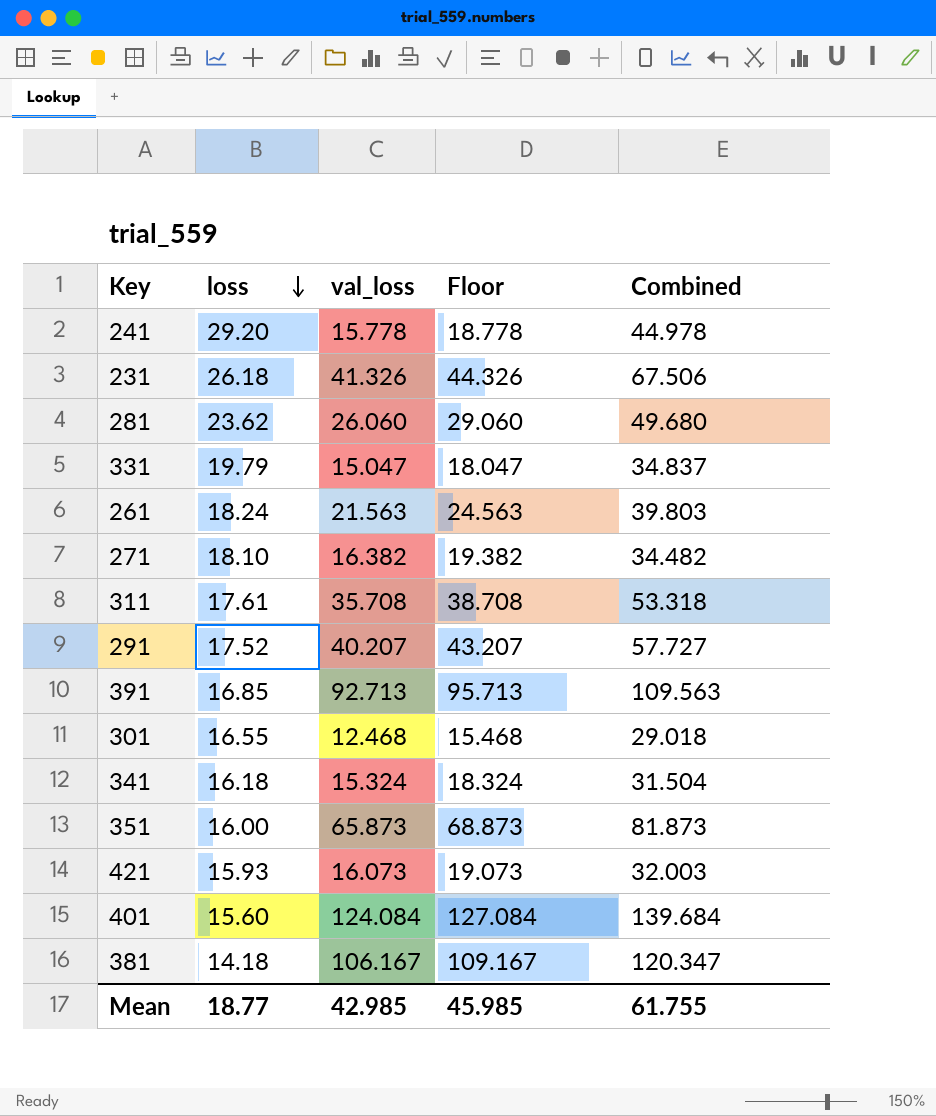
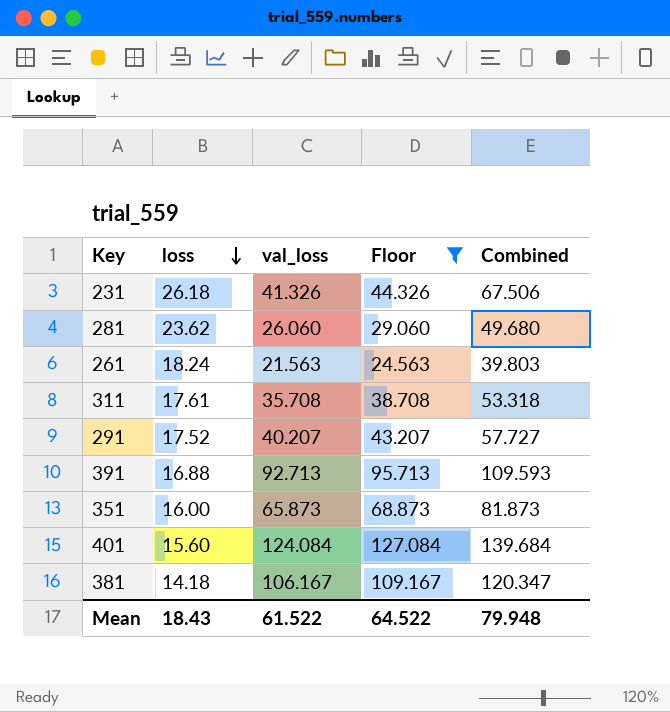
filter: none -> Floor >= 24.563
391 | loss: 16.85 -> 16.88
391 | Combined: 109.563 -> 109.593
Mean | loss: 18.77 -> 18.43
Mean | val_loss: 42.985 -> 61.522
Mean | Floor: 45.985 -> 64.522
Mean | Combined: 61.755 -> 79.948

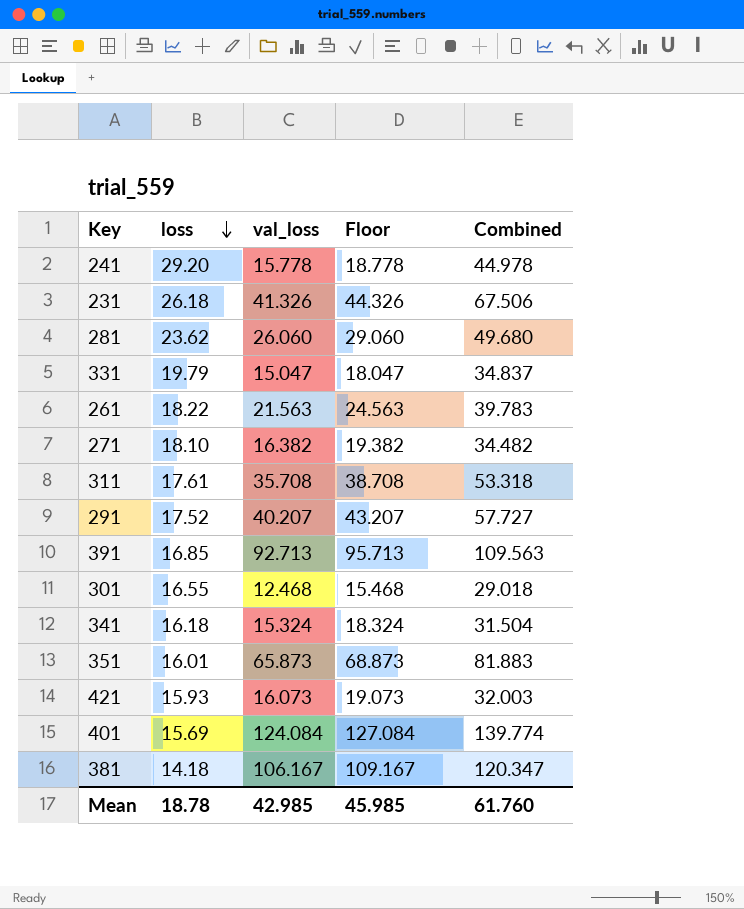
filter: Floor >= 24.563 -> none
261 | loss: 18.24 -> 18.22
261 | Combined: 39.803 -> 39.783
391 | loss: 16.88 -> 16.85
391 | Combined: 109.593 -> 109.563
351 | loss: 16.00 -> 16.01
351 | Combined: 81.873 -> 81.883
401 | loss: 15.60 -> 15.69
401 | Combined: 139.684 -> 139.774
Mean | loss: 18.43 -> 18.78
Mean | val_loss: 61.522 -> 42.985
Mean | Floor: 64.522 -> 45.985
Mean | Combined: 79.948 -> 61.760

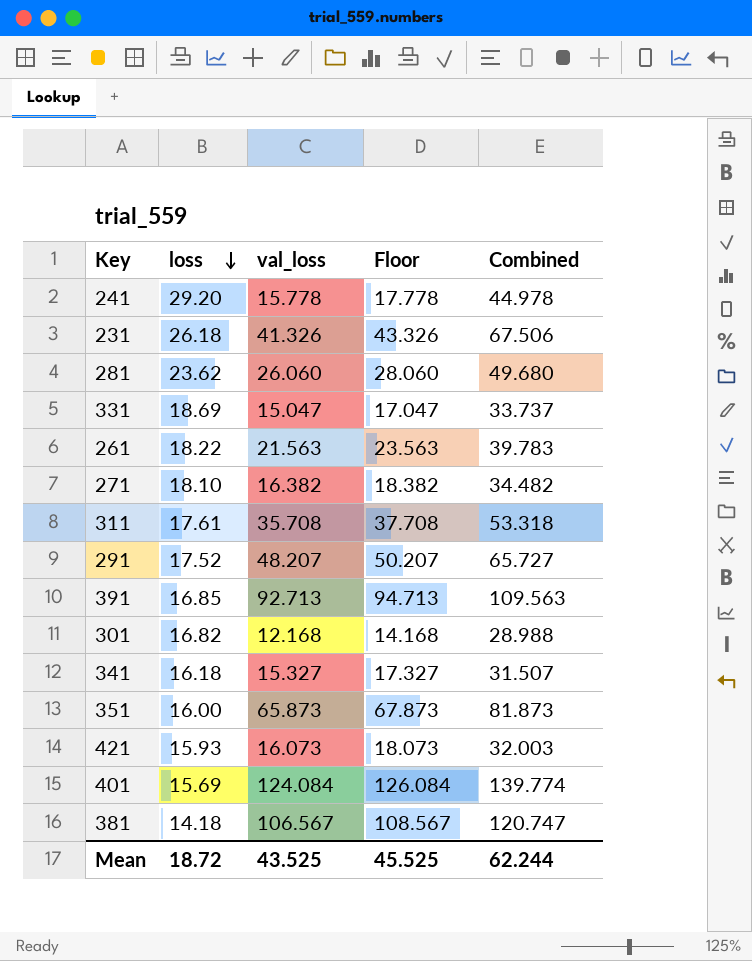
column Floor | formula: [val_loss] + 3 -> [val_loss] + 2
331 | loss: 19.79 -> 18.69
331 | Combined: 34.837 -> 33.737
291 | val_loss: 40.207 -> 48.207
291 | Combined: 57.727 -> 65.727
301 | loss: 16.55 -> 16.82
301 | val_loss: 12.468 -> 12.168
301 | Combined: 29.018 -> 28.988
341 | val_loss: 15.324 -> 15.327
341 | Combined: 31.504 -> 31.507
351 | loss: 16.01 -> 16.00
351 | Combined: 81.883 -> 81.873
381 | val_loss: 106.167 -> 106.567
381 | Combined: 120.347 -> 120.747
Mean | loss: 18.78 -> 18.72
Mean | val_loss: 42.985 -> 43.525
Mean | Floor: 45.985 -> 45.525
Mean | Combined: 61.760 -> 62.244

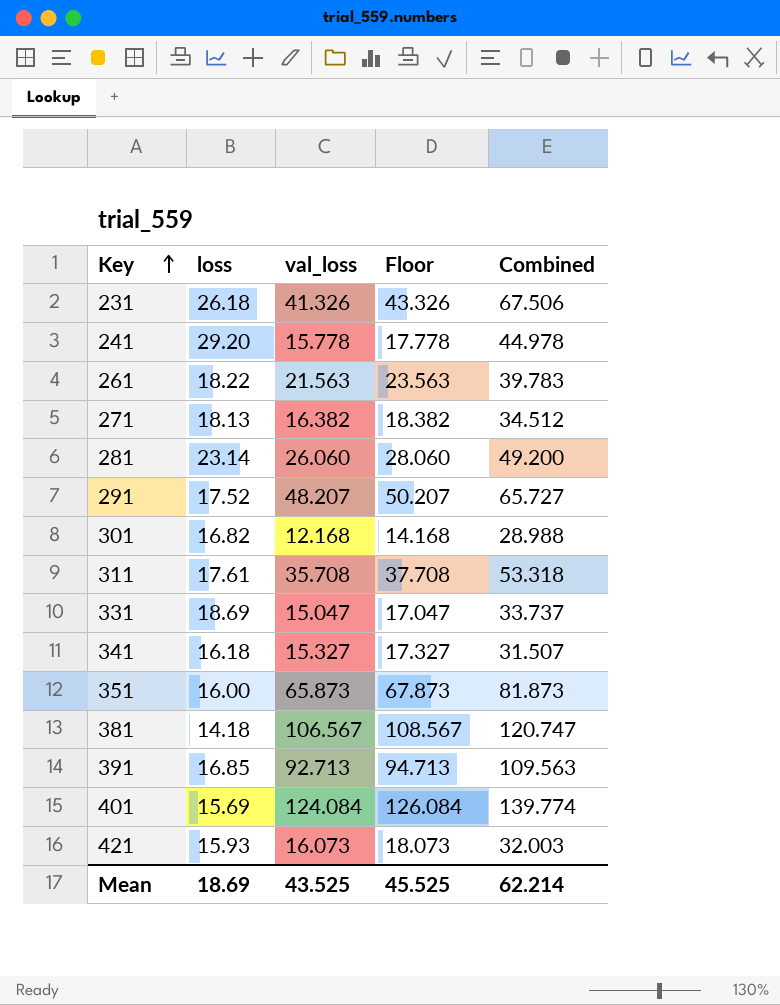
row order: loss descending -> Key ascending
271 | loss: 18.10 -> 18.13
271 | Combined: 34.482 -> 34.512
281 | loss: 23.62 -> 23.14
281 | Combined: 49.680 -> 49.200
Mean | loss: 18.72 -> 18.69
Mean | Combined: 62.244 -> 62.214

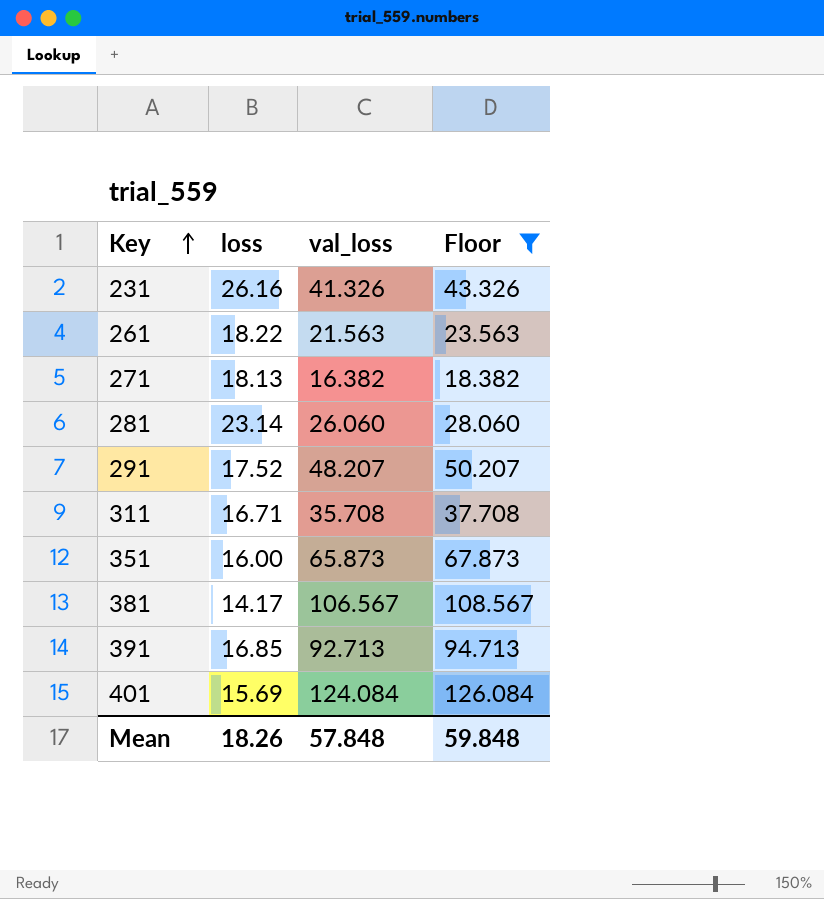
filter: none -> Floor >= 18.382
column Combined | formula: [loss] + [val_loss] -> none
231 | loss: 26.18 -> 26.16
311 | loss: 17.61 -> 16.71
381 | loss: 14.18 -> 14.17
Mean | loss: 18.69 -> 18.26
Mean | val_loss: 43.525 -> 57.848
Mean | Floor: 45.525 -> 59.848

